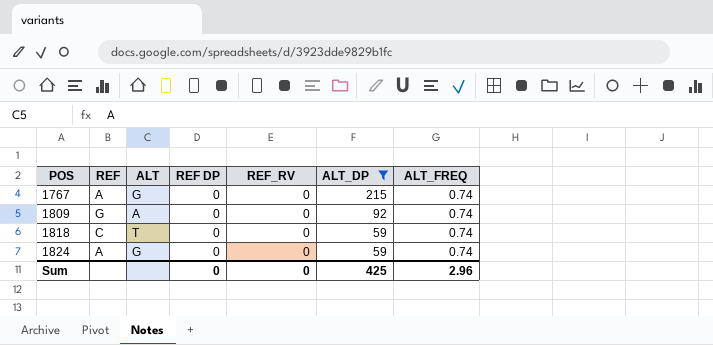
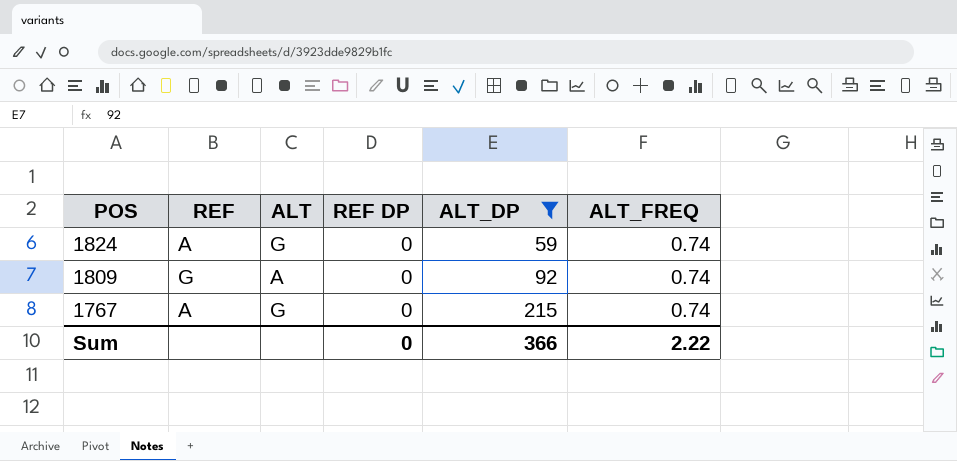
row order: POS ascending -> POS descending
column REF_RV | position: 5 -> none
row 1818: C | T | 0 | 0 | 59 | 0.74 -> none
Sum | ALT_DP: 425 -> 366
Sum | ALT_FREQ: 2.96 -> 2.22

